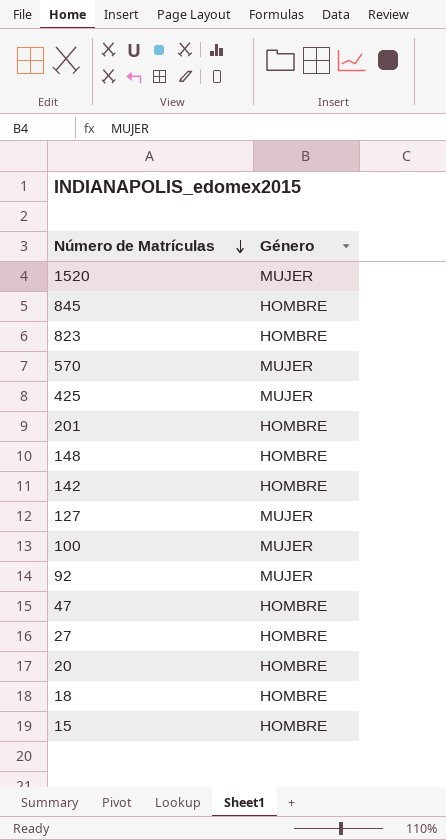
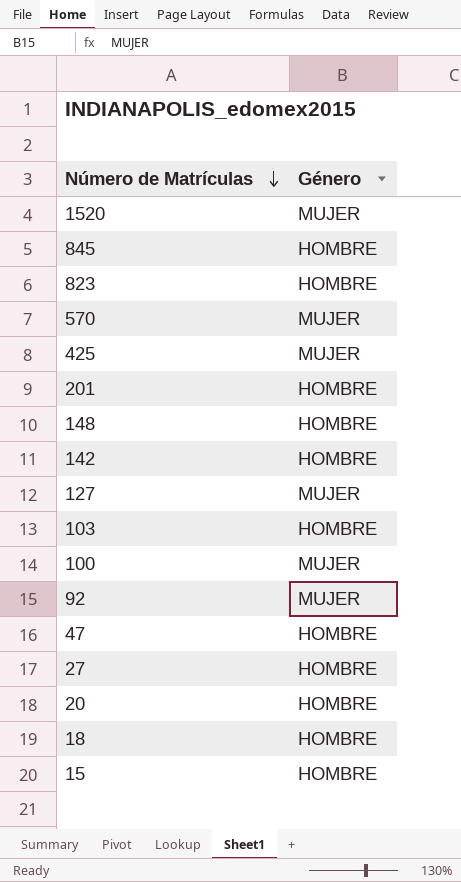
row 103: none -> HOMBRE

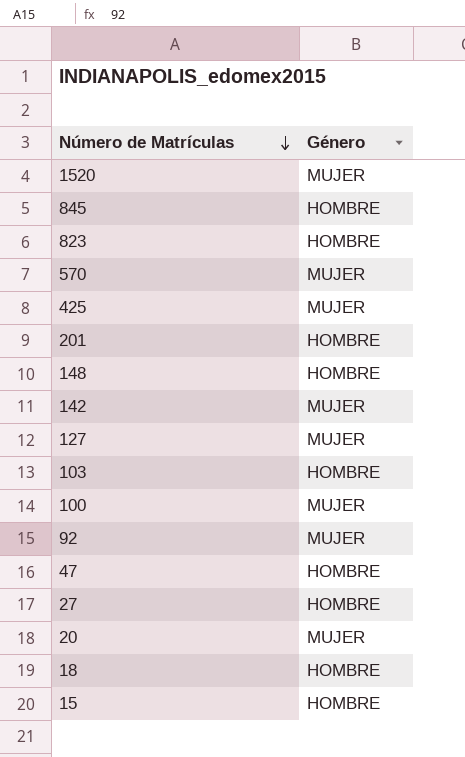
142 | Género: HOMBRE -> MUJER
20 | Género: HOMBRE -> MUJER

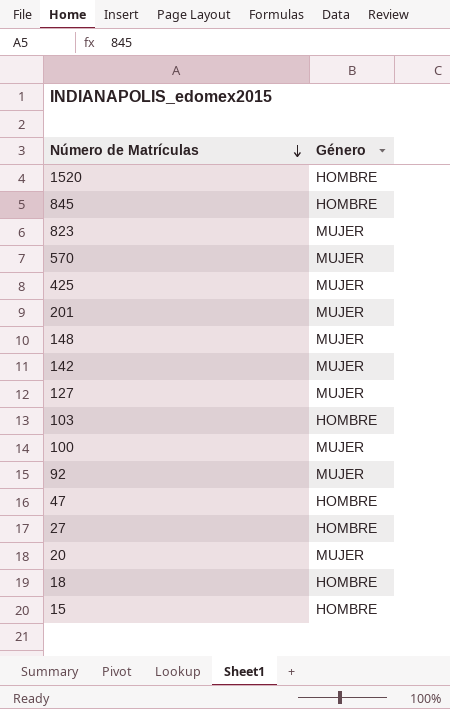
1520 | Género: MUJER -> HOMBRE
823 | Género: HOMBRE -> MUJER
201 | Género: HOMBRE -> MUJER
148 | Género: HOMBRE -> MUJER

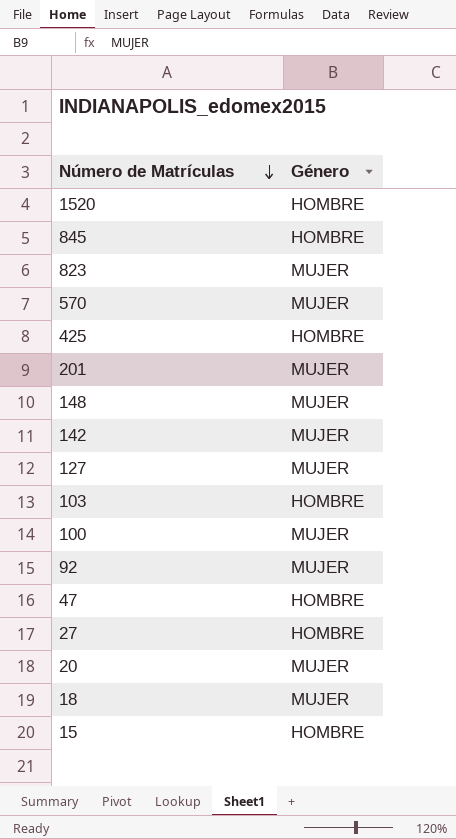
425 | Género: MUJER -> HOMBRE
18 | Género: HOMBRE -> MUJER

